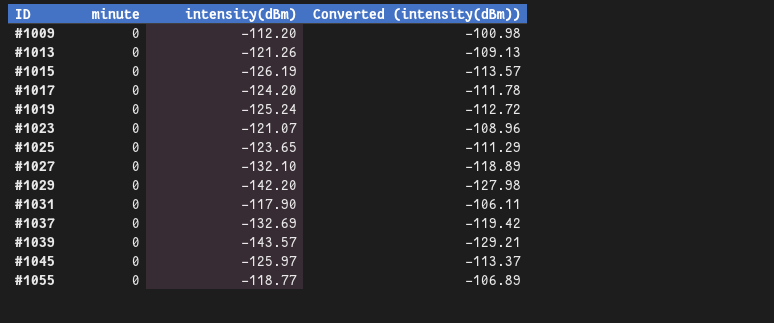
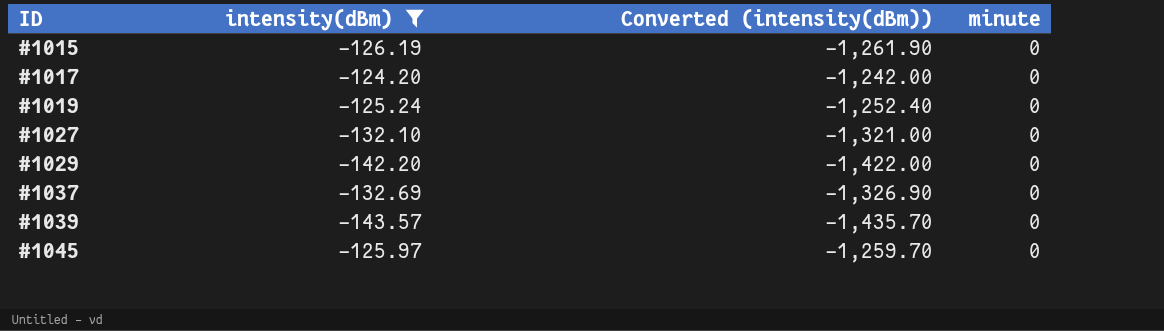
filter: none -> intensity(dBm) <= -124.20
column Converted (intensity(dBm)) | formula: [intensity(dBm)] * 0.9 -> [intensity(dBm)] * 10
column minute | position: 2 -> 4

